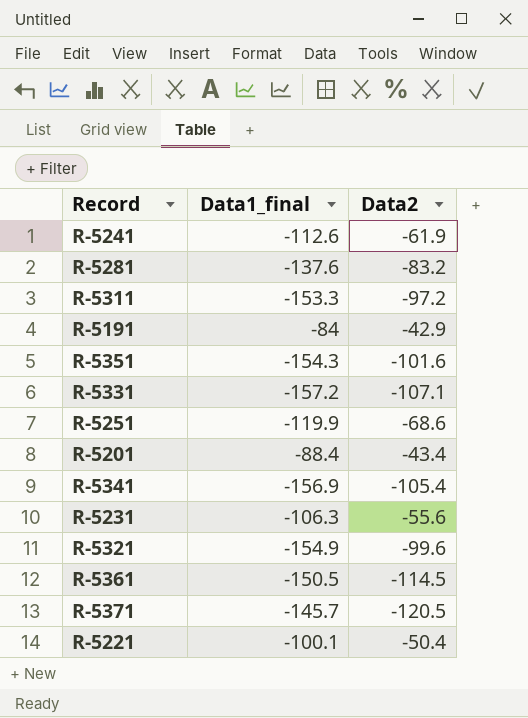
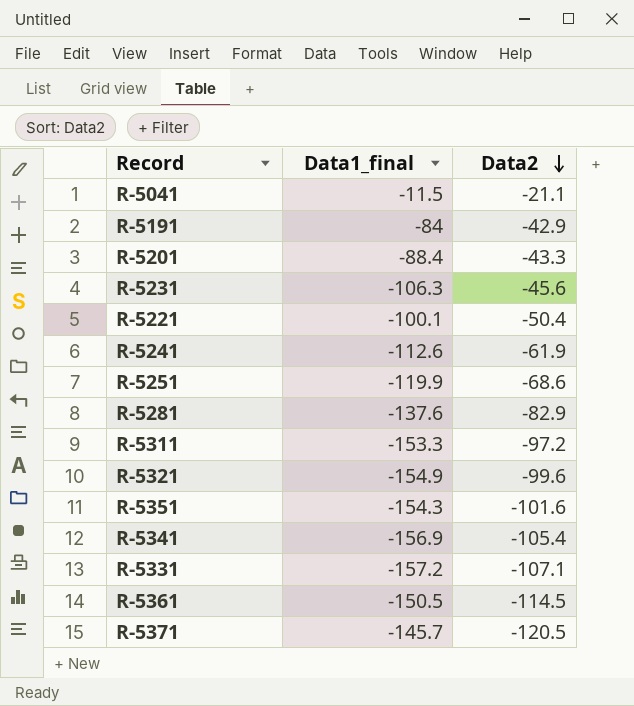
row order: none -> Data2 descending
row R-5041: none -> -11.5 | -21.1
R-5201 | Data2: -43.4 -> -43.3
R-5231 | Data2: -55.6 -> -45.6
R-5281 | Data2: -83.2 -> -82.9

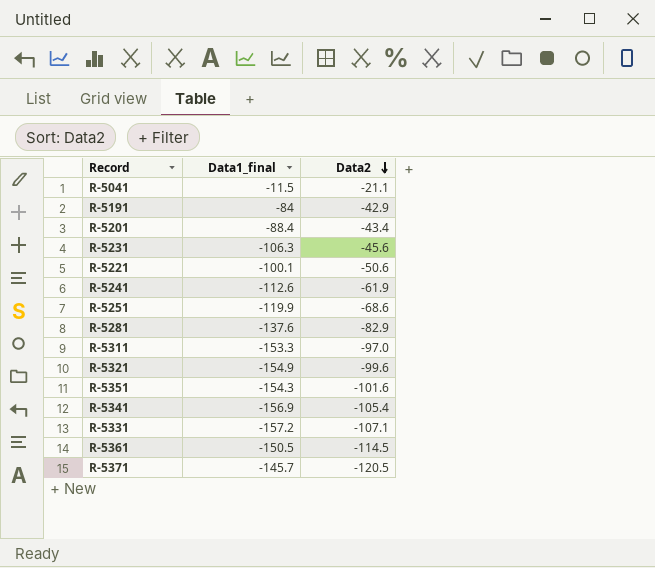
R-5201 | Data2: -43.3 -> -43.4
R-5221 | Data2: -50.4 -> -50.6
R-5311 | Data2: -97.2 -> -97.0

